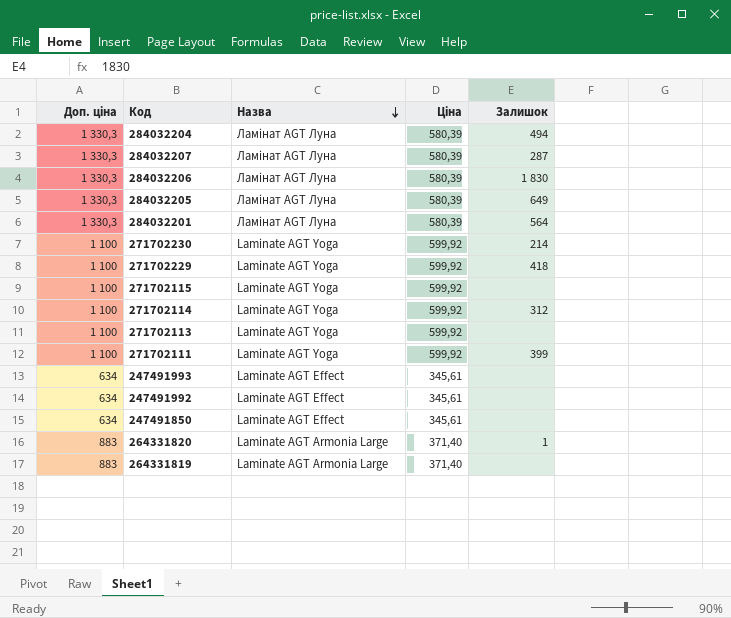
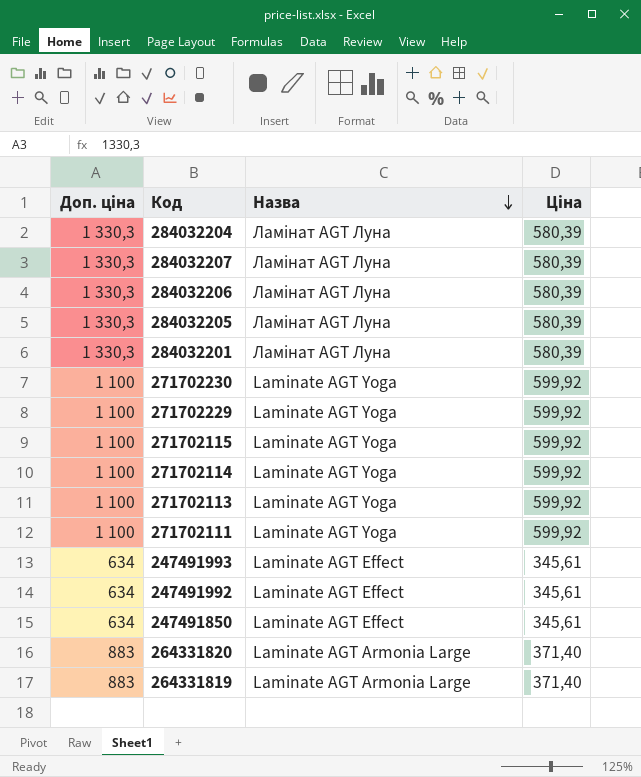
column Залишок | position: 5 -> none

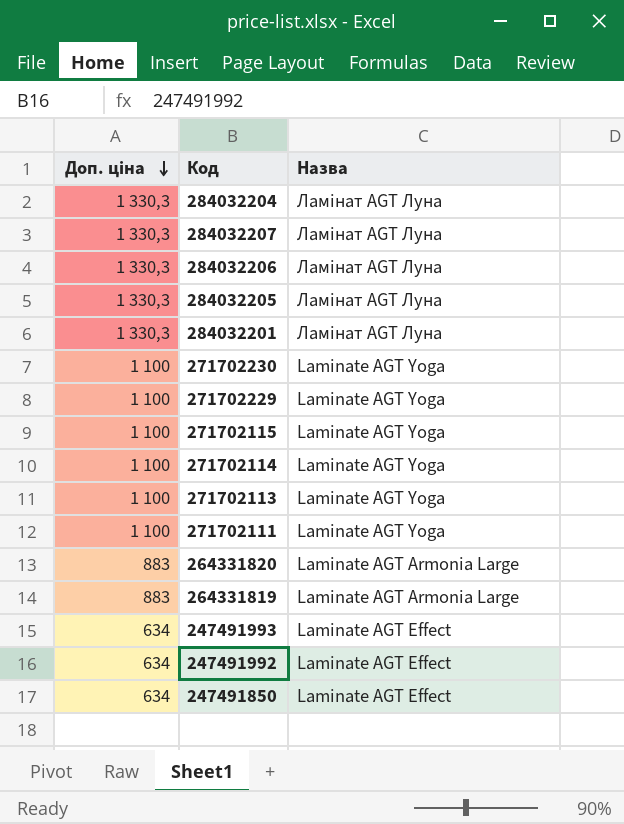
row order: Назва descending -> Доп. ціна descending
column Ціна | position: 4 -> none

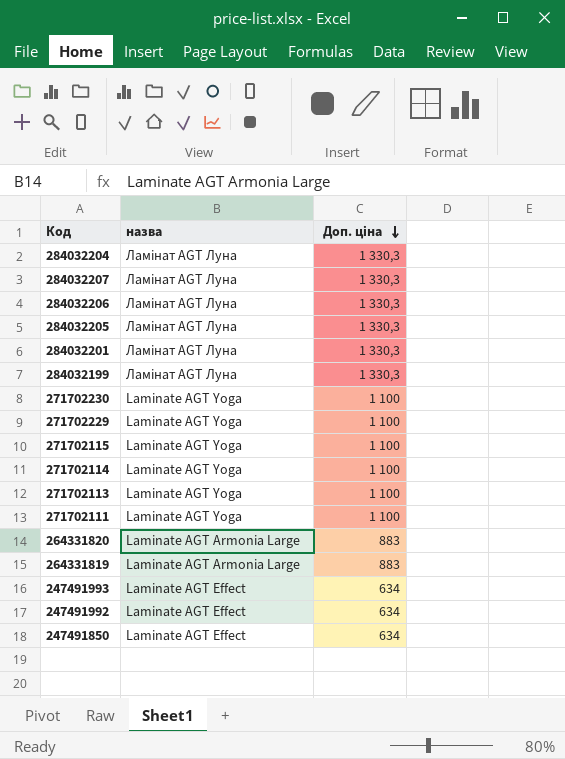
column name: Назва -> назва
column Доп. ціна | position: 1 -> 3
row 284032199: none -> Ламінат AGT Луна | 1 330,3

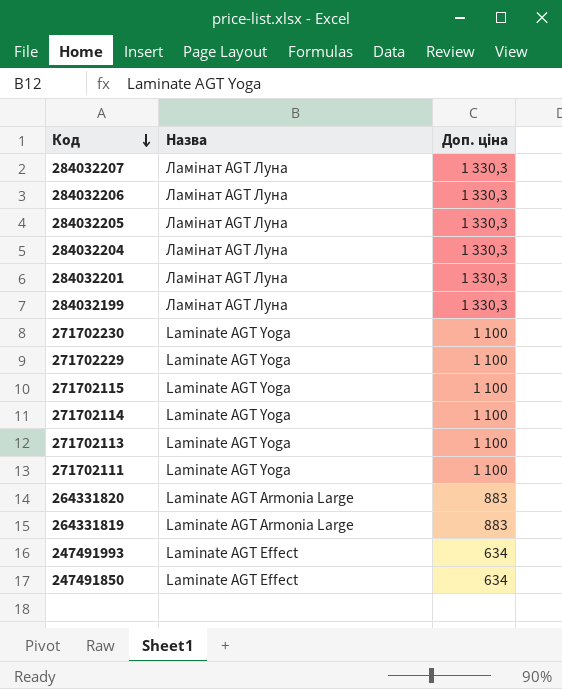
row order: Доп. ціна descending -> Код descending
column name: назва -> Назва
row 247491992: Laminate AGT Effect | 634 -> none

